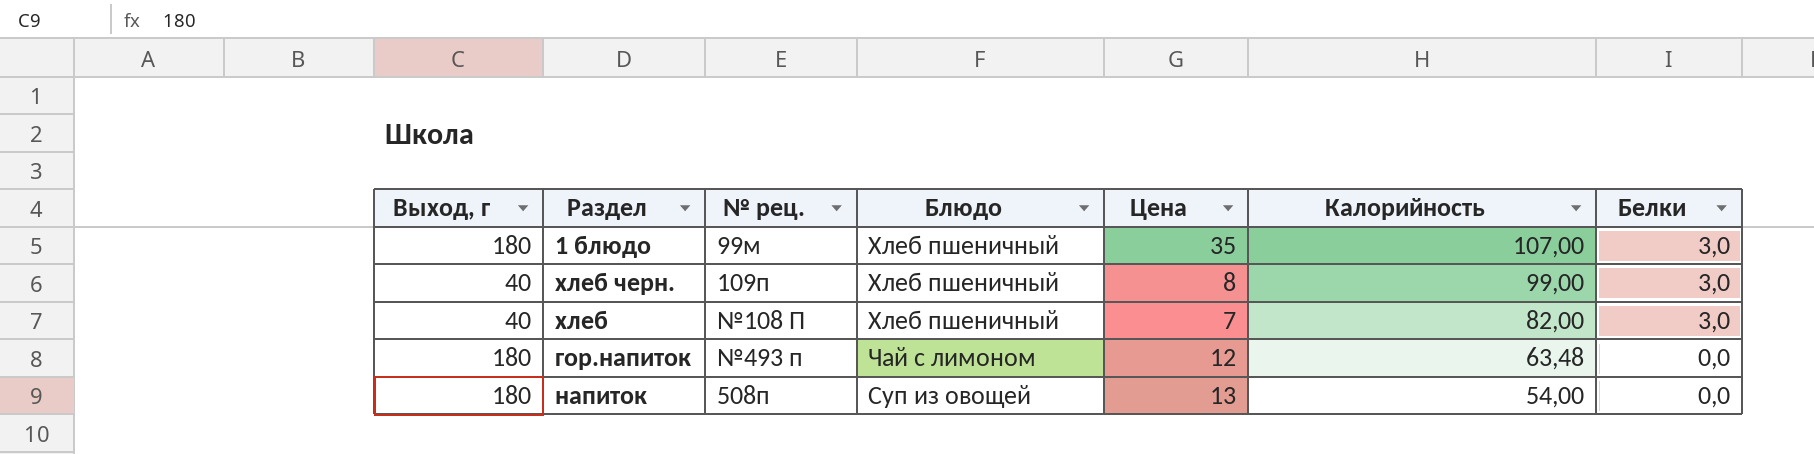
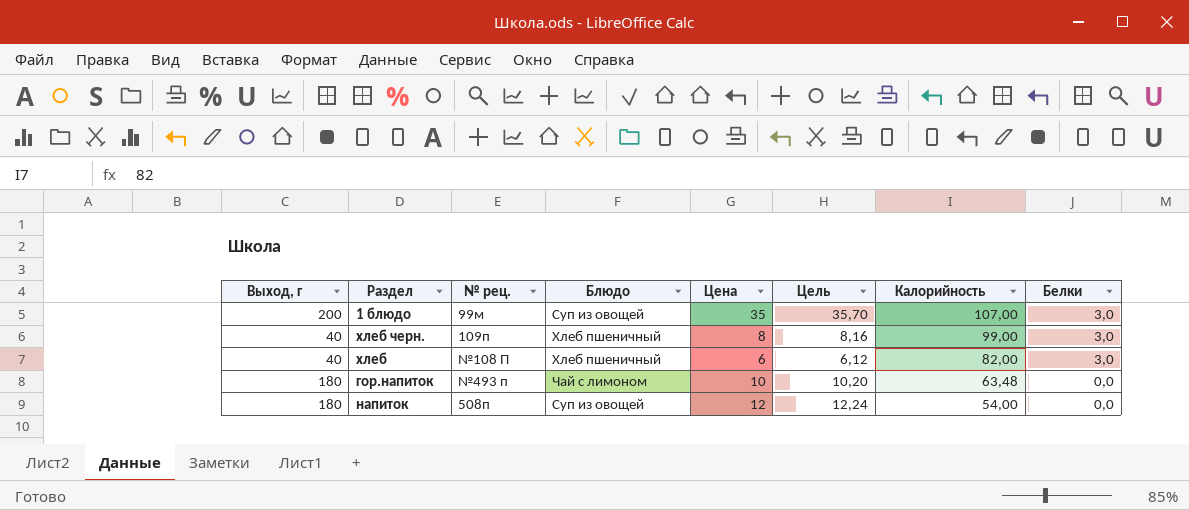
column Цель | formula: none -> [Цена] * 1,02
1 блюдо | Выход, г: 180 -> 200
1 блюдо | Блюдо: Хлеб пшеничный -> Суп из овощей
хлеб | Цена: 7 -> 6
гор.напиток | Цена: 12 -> 10
напиток | Цена: 13 -> 12

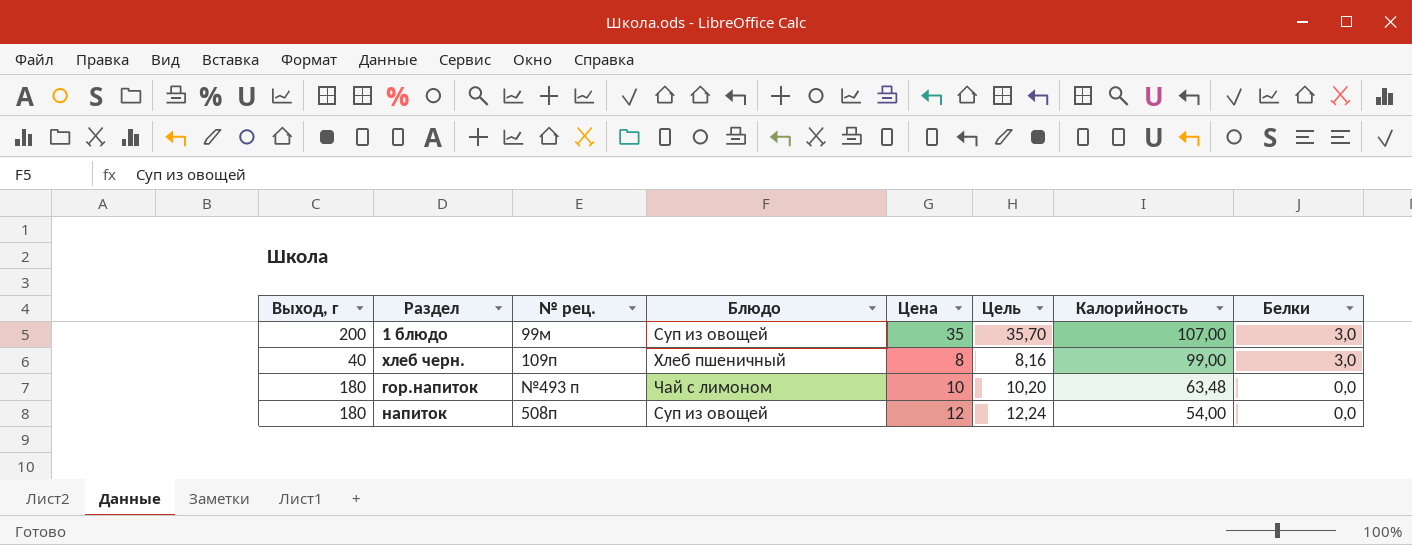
row хлеб: 40 | №108 П | Хлеб пшеничный | 6 | 6,12 | 82,00 | 3,0 -> none

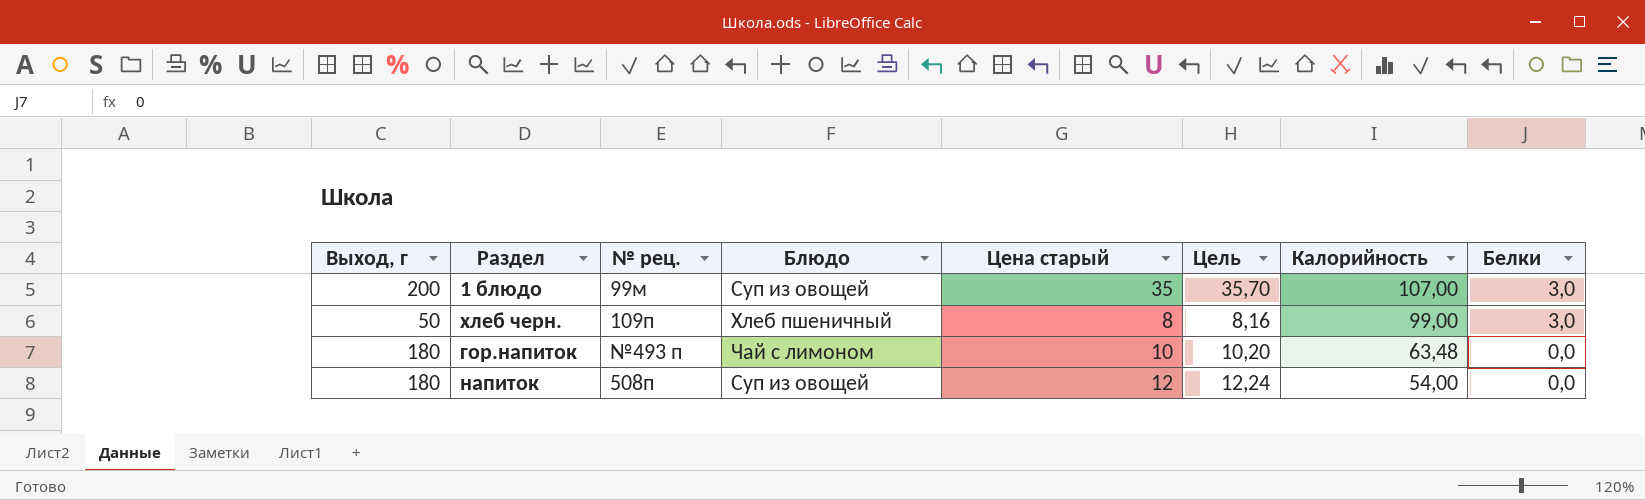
column name: Цена -> Цена старый
хлеб черн. | Выход, г: 40 -> 50

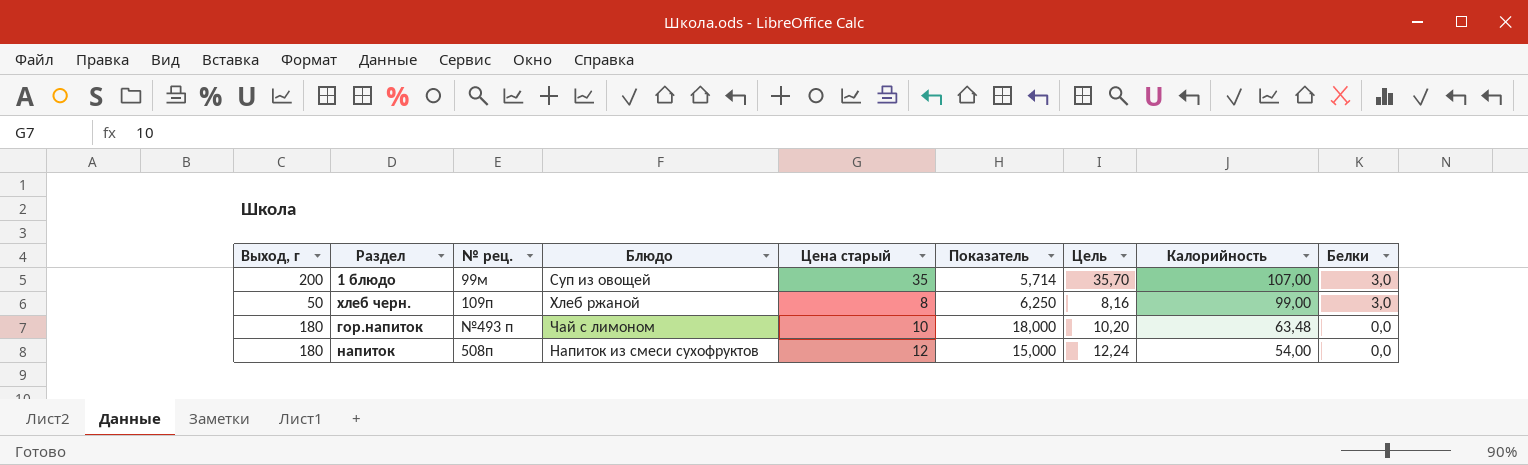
column Показатель | formula: none -> [Выход, г] / [Цена старый]
хлеб черн. | Блюдо: Хлеб пшеничный -> Хлеб ржаной
напиток | Блюдо: Суп из овощей -> Напиток из смеси сухофруктов

